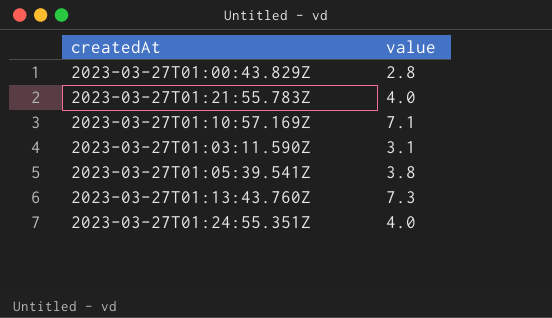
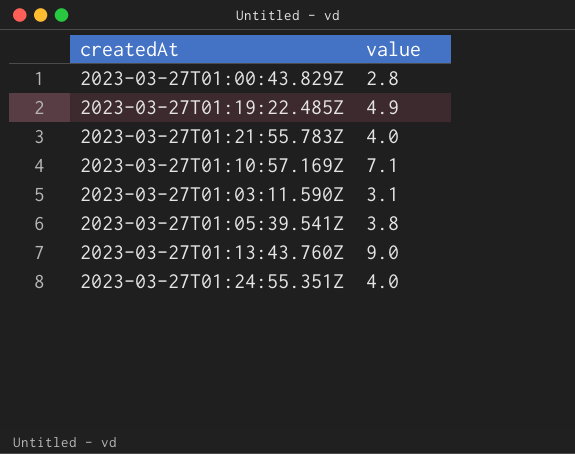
row 2023-03-27T01:19:22.485Z: none -> 4.9
2023-03-27T01:13:43.760Z | value: 7.3 -> 9.0

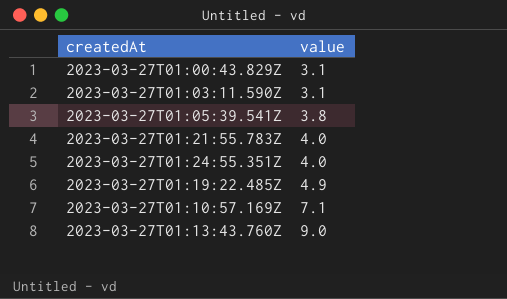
row order: none -> value ascending
2023-03-27T01:00:43.829Z | value: 2.8 -> 3.1

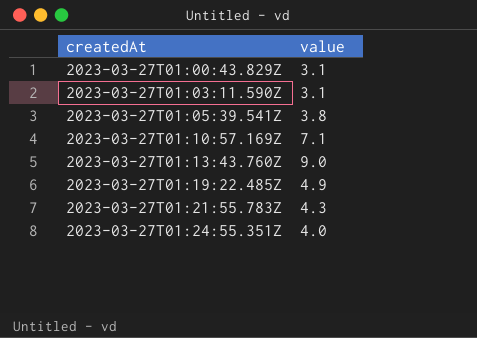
row order: value ascending -> createdAt ascending
2023-03-27T01:21:55.783Z | value: 4.0 -> 4.3

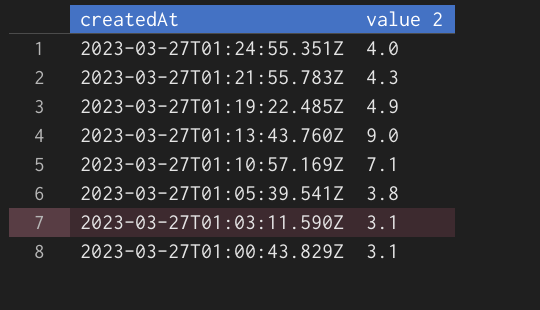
row order: createdAt ascending -> createdAt descending
column name: value -> value 2

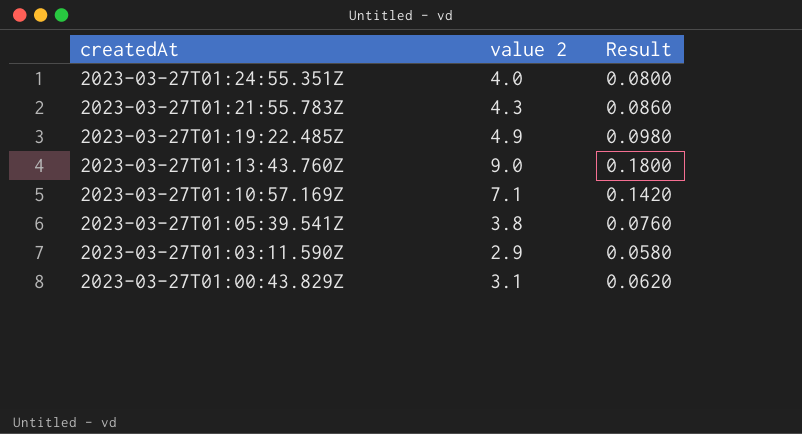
column Result | formula: none -> [value 2] * 0.02
2023-03-27T01:03:11.590Z | value 2: 3.1 -> 2.9

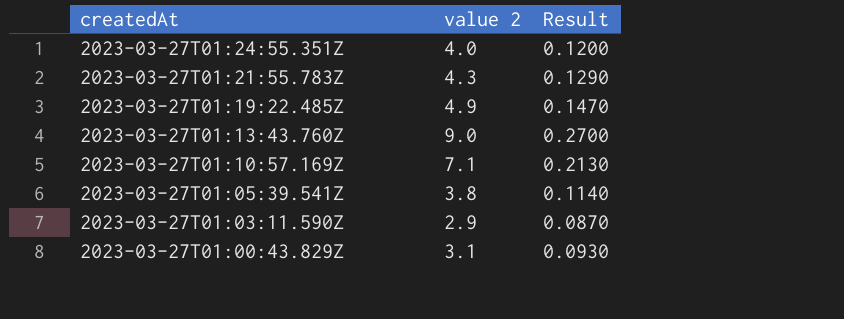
column Result | formula: [value 2] * 0.02 -> [value 2] * 0.03

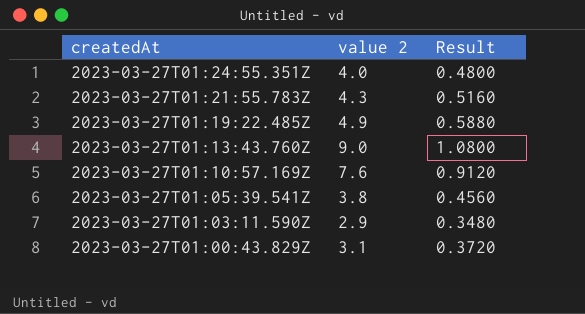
column Result | formula: [value 2] * 0.03 -> [value 2] * 0.12
2023-03-27T01:10:57.169Z | value 2: 7.1 -> 7.6

